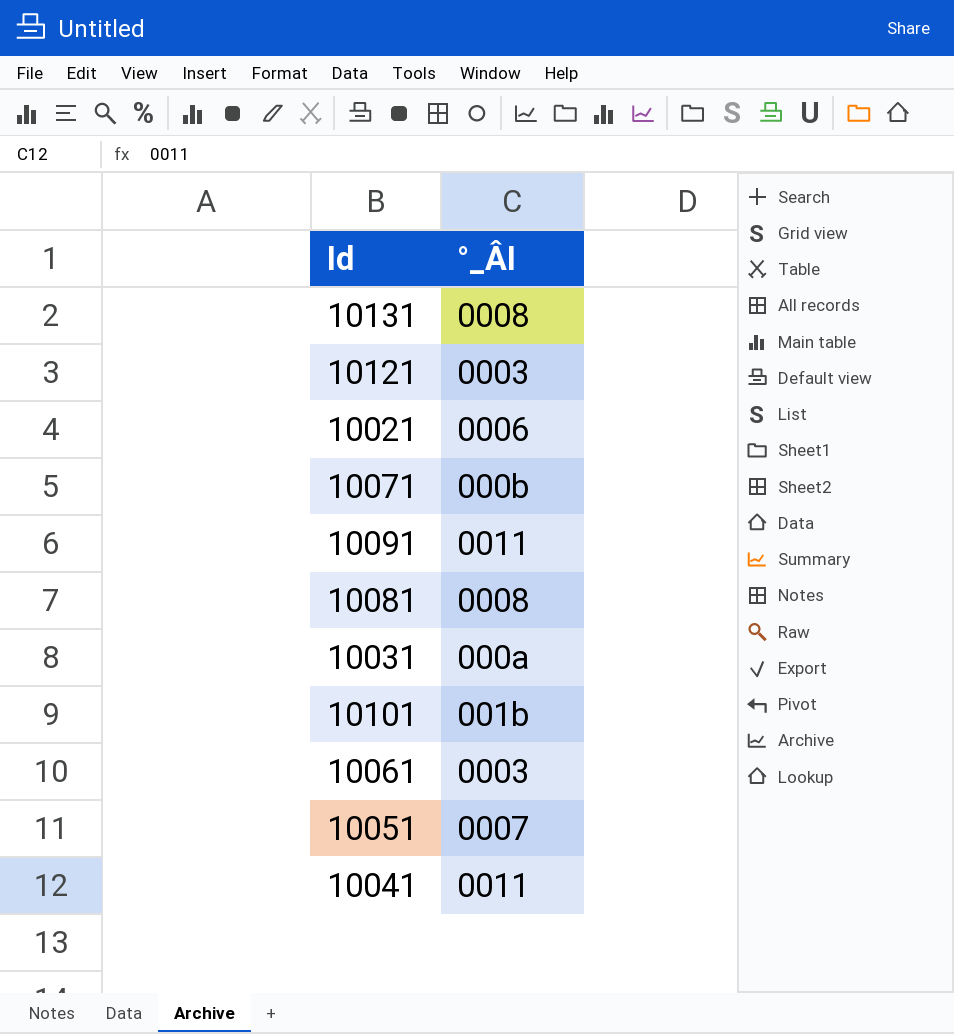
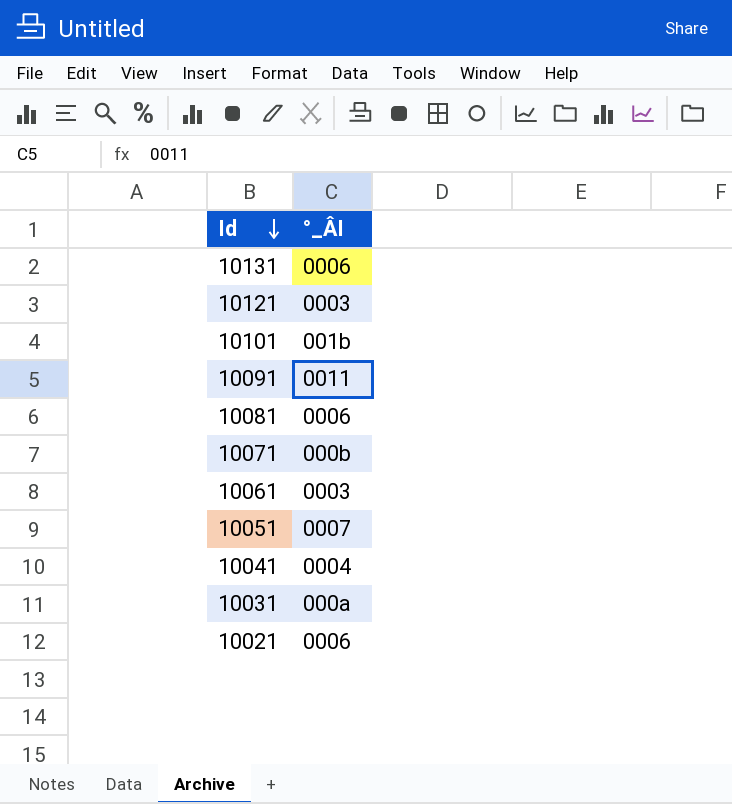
row order: none -> Id descending
10131 | °_ÂI: 0008 -> 0006
10081 | °_ÂI: 0008 -> 0006
10041 | °_ÂI: 0011 -> 0004

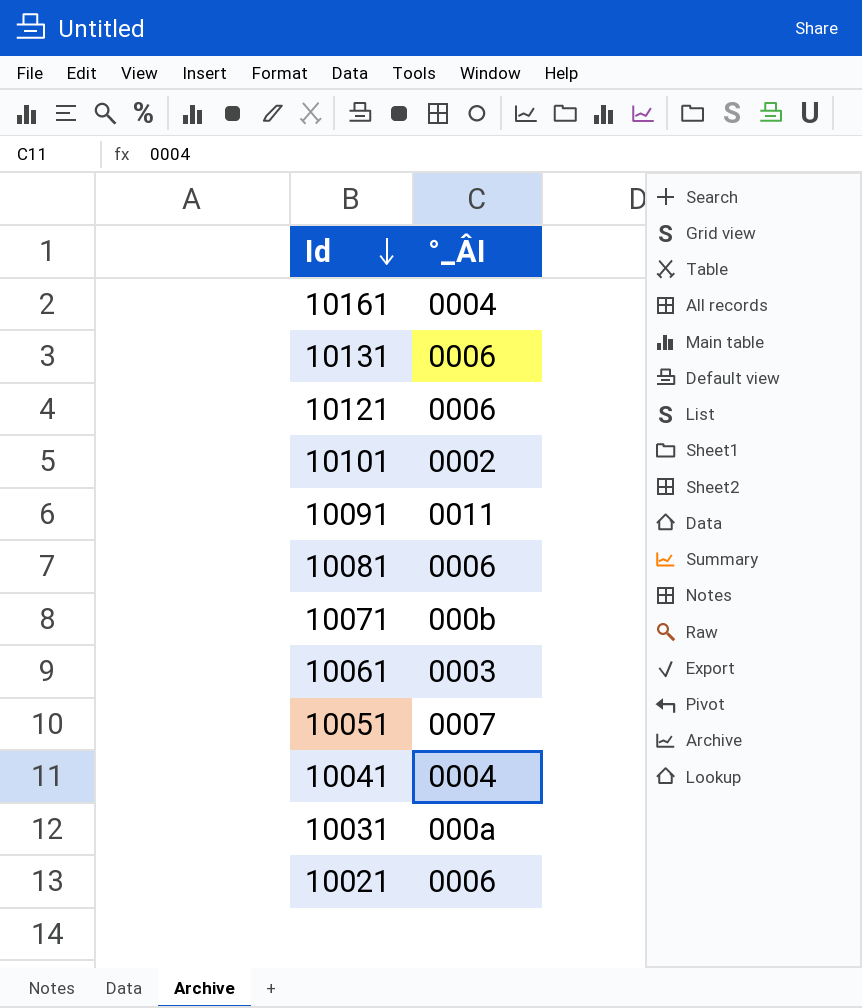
row 10161: none -> 0004
10121 | °_ÂI: 0003 -> 0006
10101 | °_ÂI: 001b -> 0002

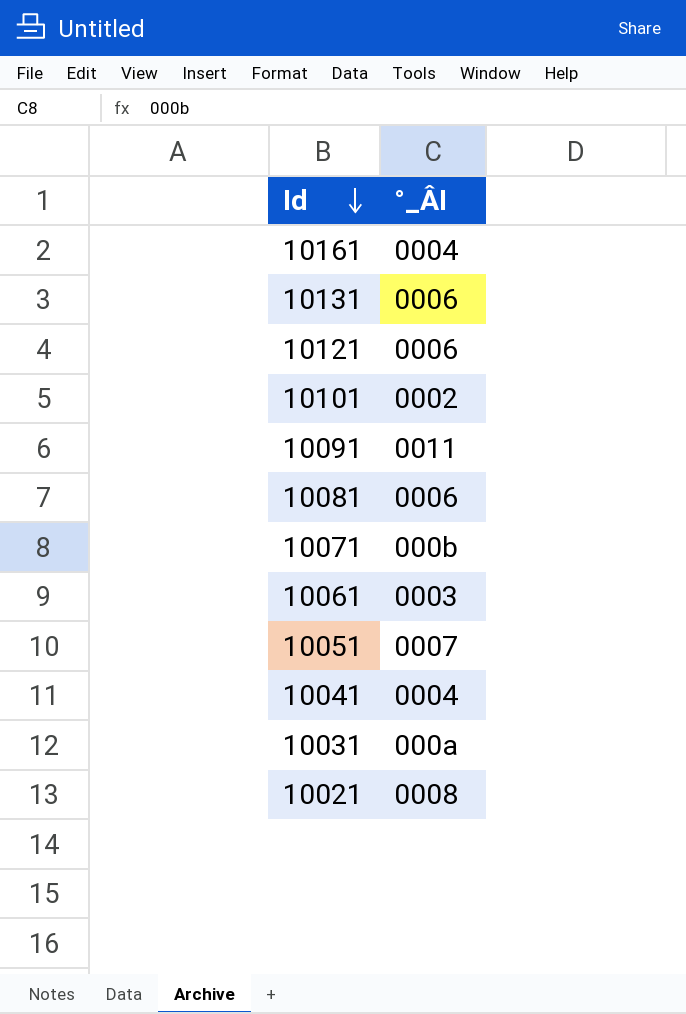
10021 | °_ÂI: 0006 -> 0008

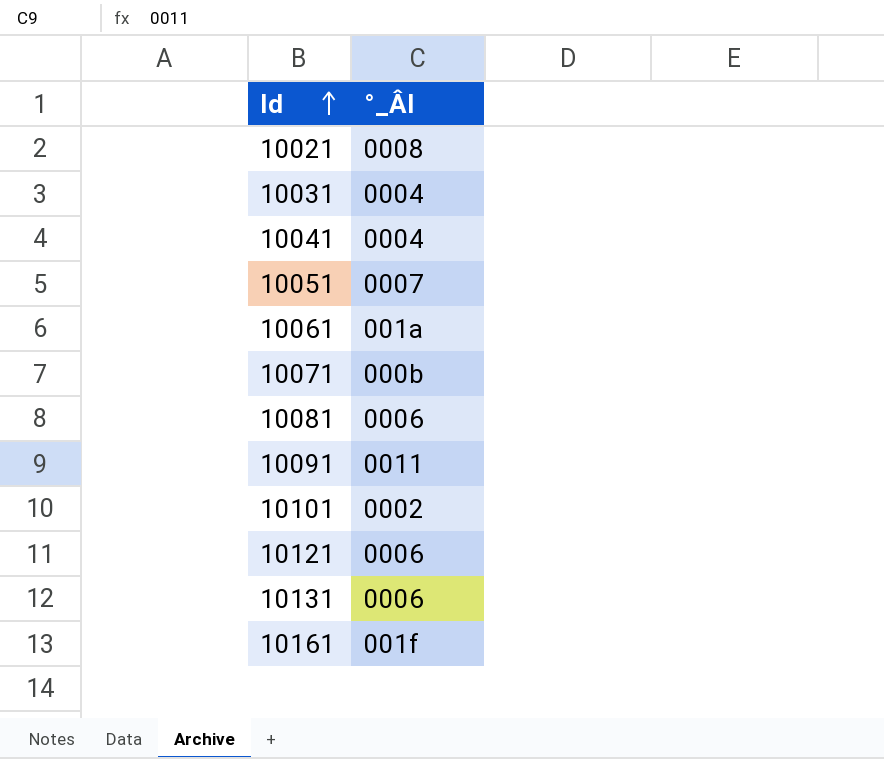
row order: Id descending -> Id ascending
10031 | °_ÂI: 000a -> 0004
10061 | °_ÂI: 0003 -> 001a
10161 | °_ÂI: 0004 -> 001f

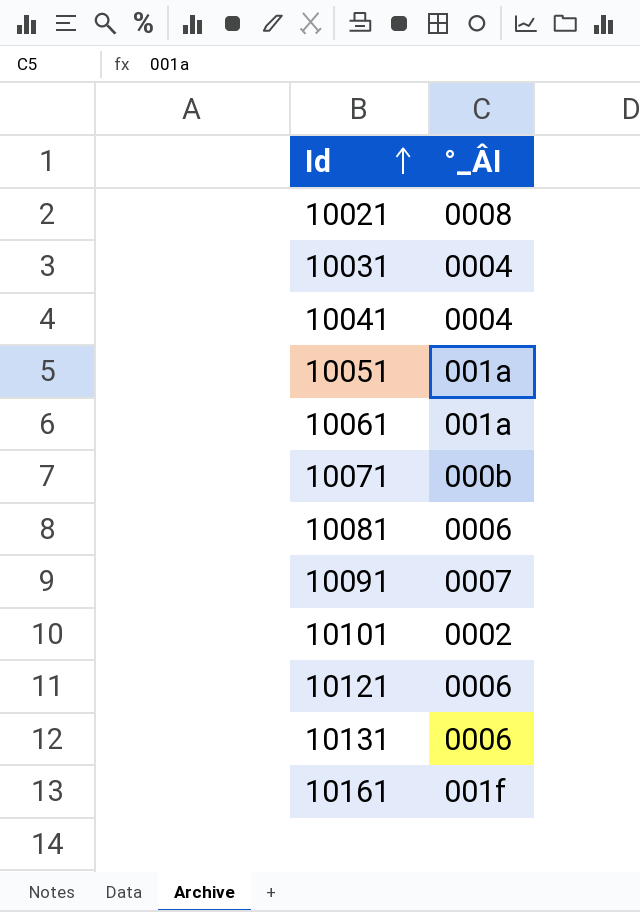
10051 | °_ÂI: 0007 -> 001a
10091 | °_ÂI: 0011 -> 0007

